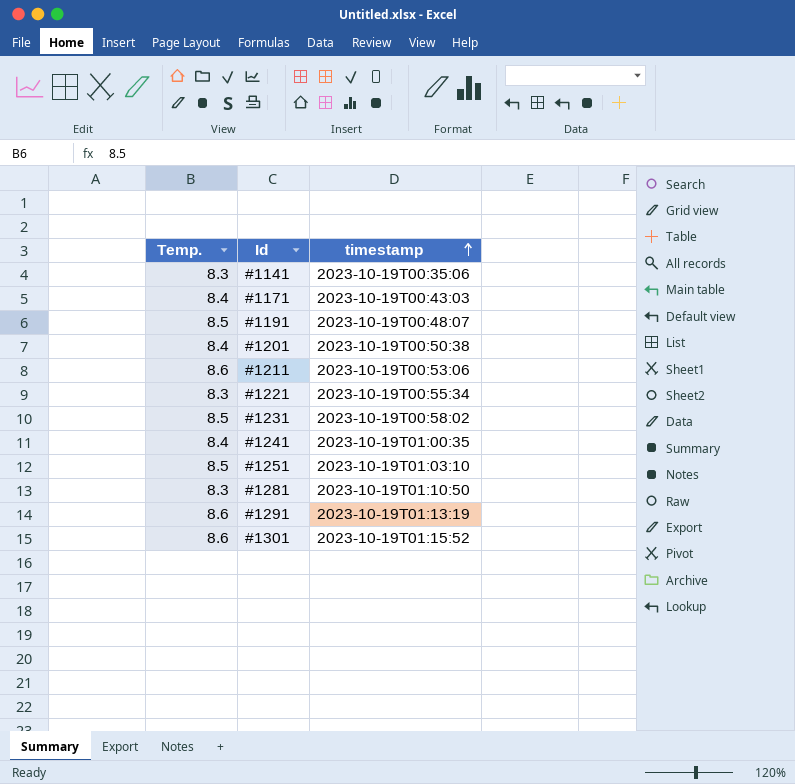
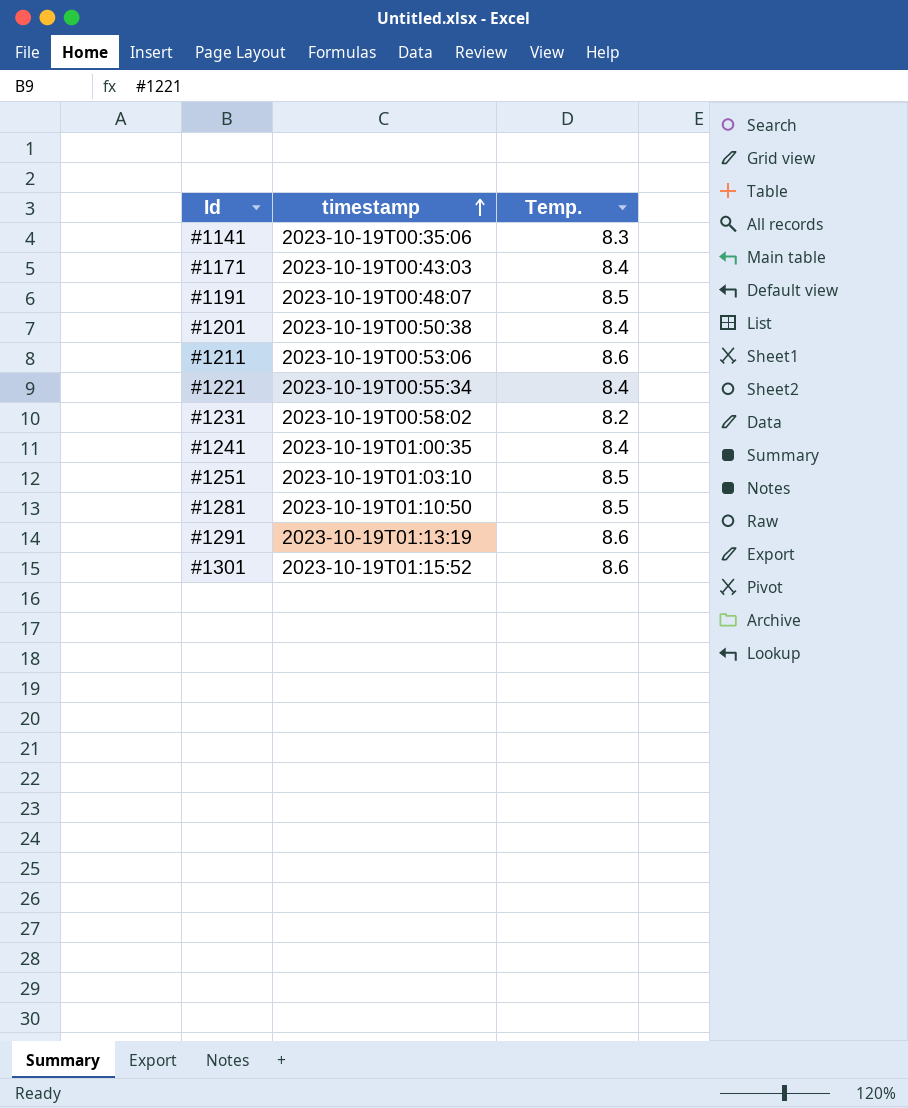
column Temp. | position: 1 -> 3
#1221 | Temp.: 8.3 -> 8.4
#1231 | Temp.: 8.5 -> 8.2
#1281 | Temp.: 8.3 -> 8.5

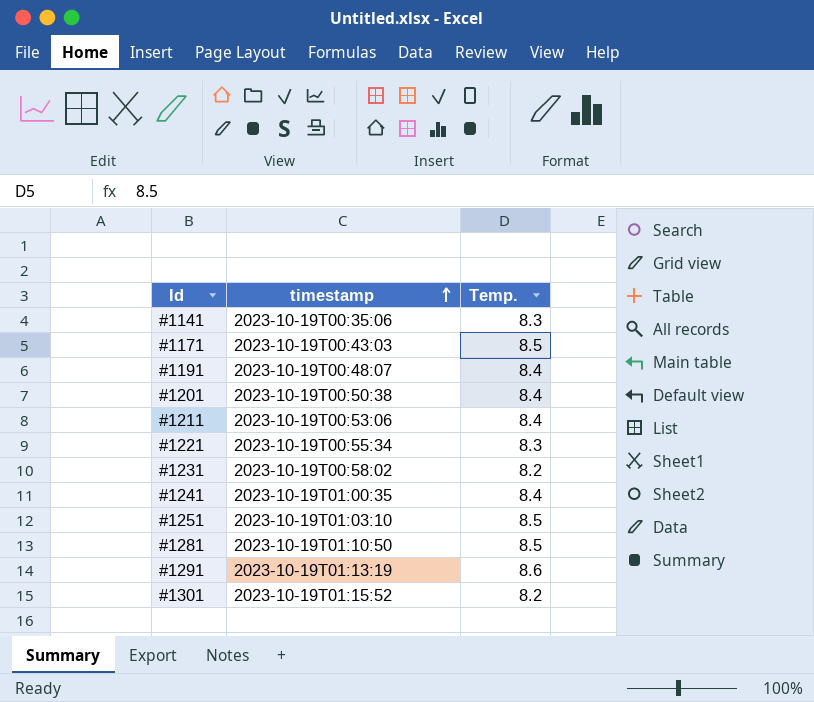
#1171 | Temp.: 8.4 -> 8.5
#1191 | Temp.: 8.5 -> 8.4
#1211 | Temp.: 8.6 -> 8.4
#1221 | Temp.: 8.4 -> 8.3
#1301 | Temp.: 8.6 -> 8.2

